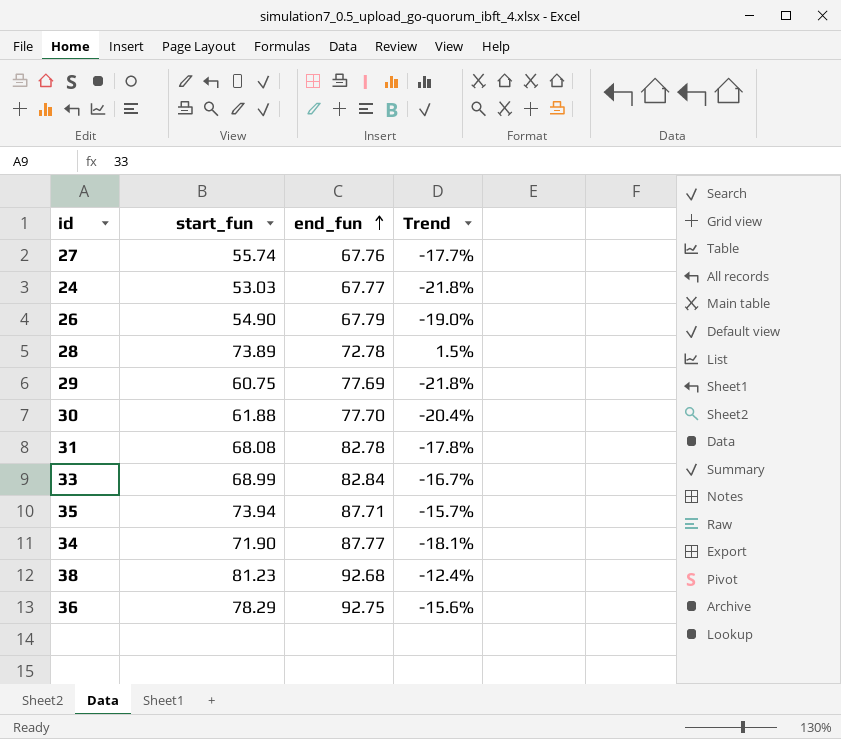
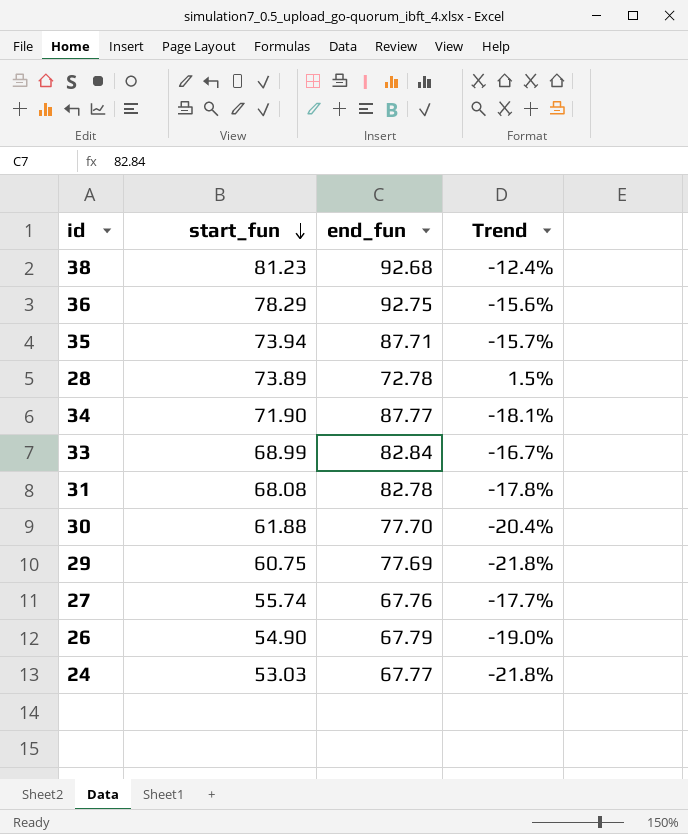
row order: end_fun ascending -> start_fun descending

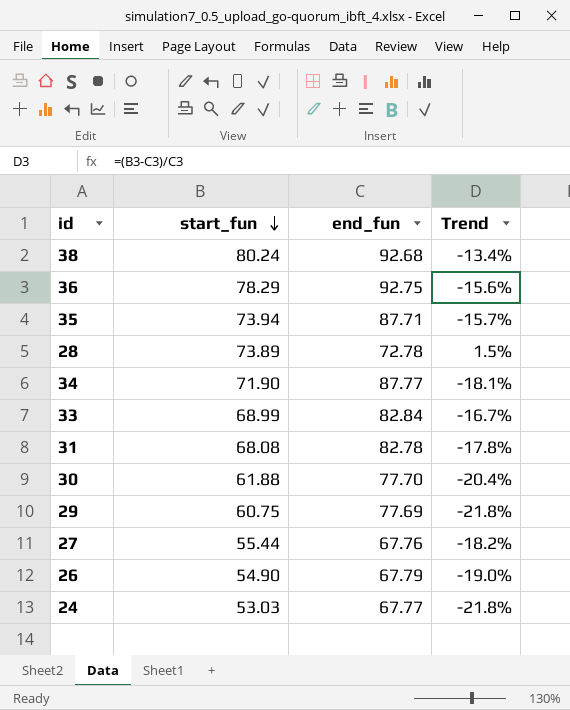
38 | start_fun: 81.23 -> 80.24
38 | Trend: -12.4% -> -13.4%
27 | start_fun: 55.74 -> 55.44
27 | Trend: -17.7% -> -18.2%

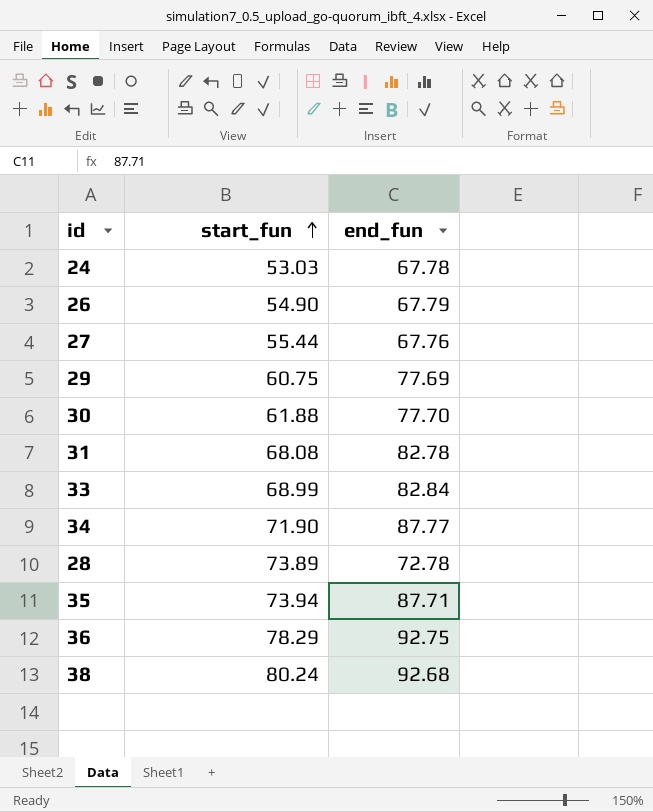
row order: start_fun descending -> start_fun ascending
column Trend | formula: ([start_fun] - [end_fun]) / [end_fun] -> none
24 | end_fun: 67.77 -> 67.78

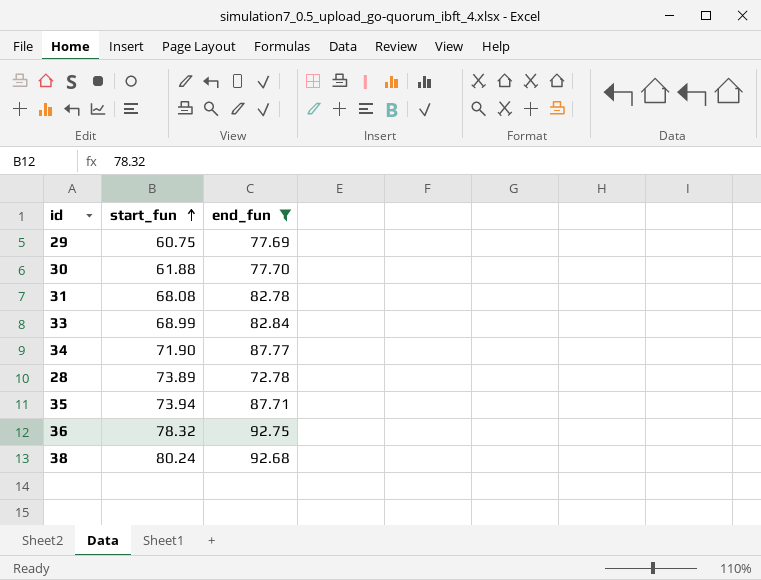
filter: none -> end_fun >= 72.78
36 | start_fun: 78.29 -> 78.32

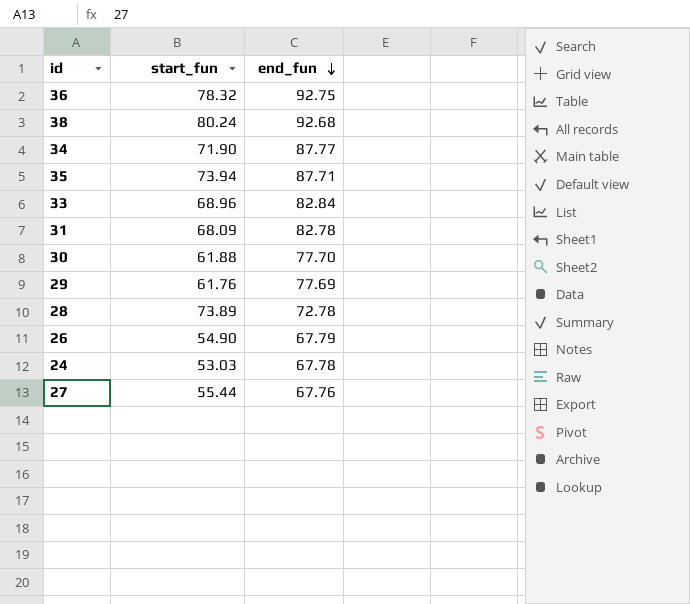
filter: end_fun >= 72.78 -> none
row order: start_fun ascending -> end_fun descending
33 | start_fun: 68.99 -> 68.96
31 | start_fun: 68.08 -> 68.09
29 | start_fun: 60.75 -> 61.76

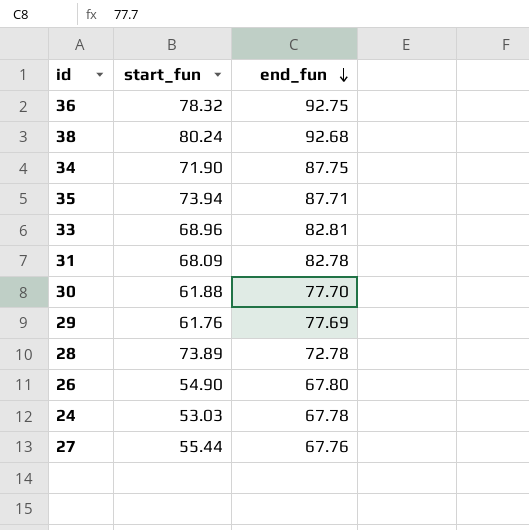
34 | end_fun: 87.77 -> 87.75
33 | end_fun: 82.84 -> 82.81
26 | end_fun: 67.79 -> 67.80

